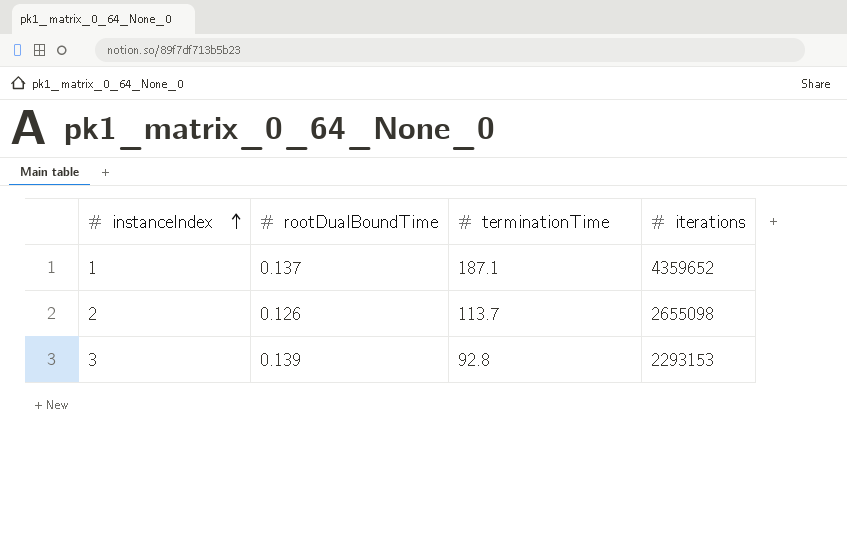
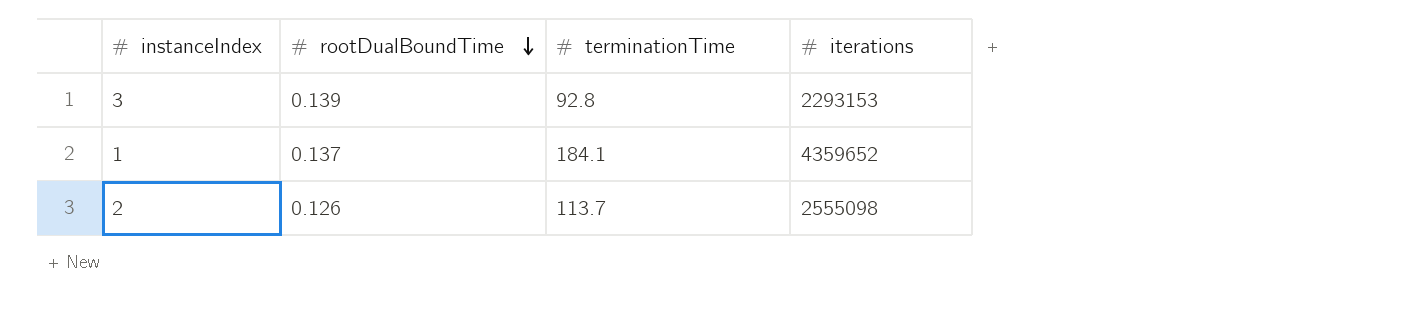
row order: instanceIndex ascending -> rootDualBoundTime descending
1 | terminationTime: 187.1 -> 184.1
2 | iterations: 2655098 -> 2555098

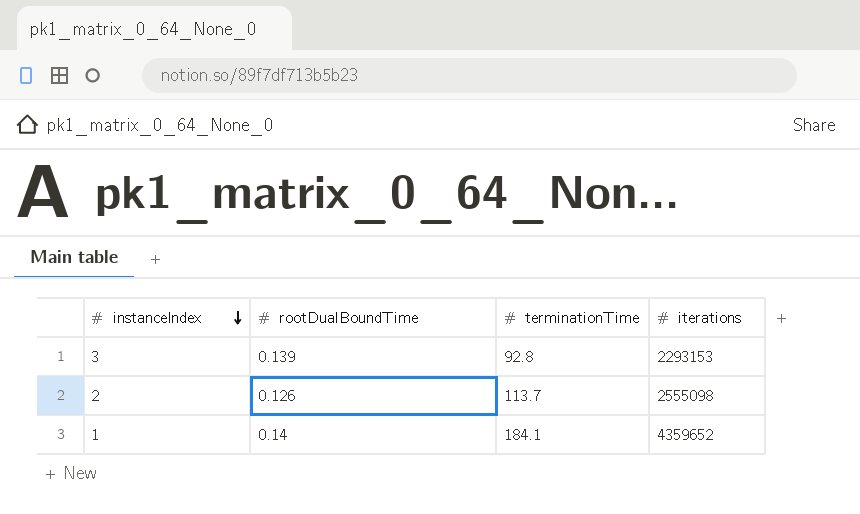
row order: rootDualBoundTime descending -> instanceIndex descending
1 | rootDualBoundTime: 0.137 -> 0.14

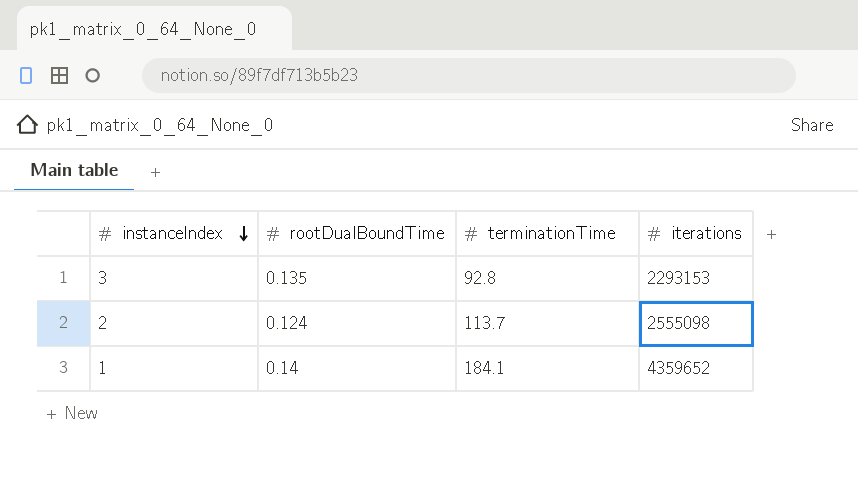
3 | rootDualBoundTime: 0.139 -> 0.135
2 | rootDualBoundTime: 0.126 -> 0.124

